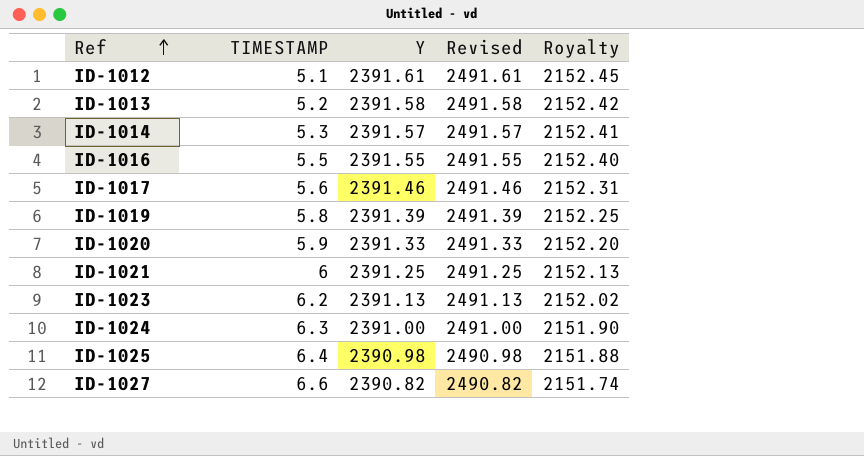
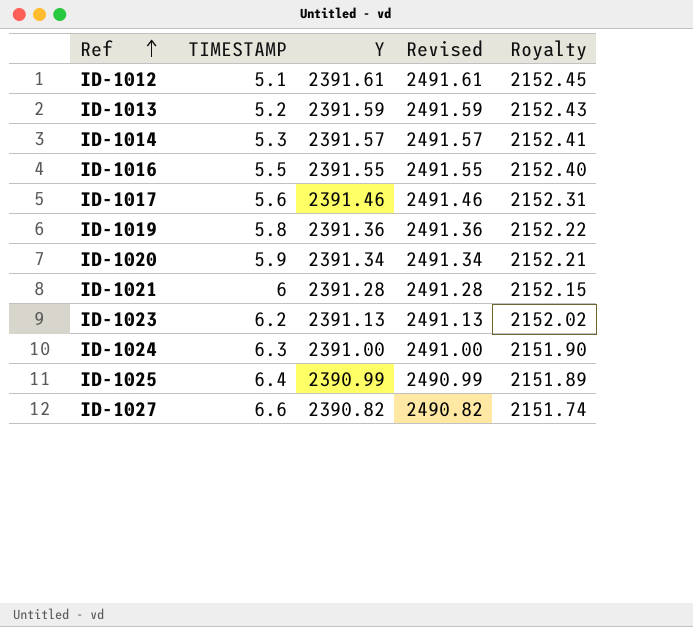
ID-1013 | Y: 2391.58 -> 2391.59
ID-1013 | Revised: 2491.58 -> 2491.59
ID-1013 | Royalty: 2152.42 -> 2152.43
ID-1019 | Y: 2391.39 -> 2391.36
ID-1019 | Revised: 2491.39 -> 2491.36
ID-1019 | Royalty: 2152.25 -> 2152.22
ID-1020 | Y: 2391.33 -> 2391.34
ID-1020 | Revised: 2491.33 -> 2491.34
ID-1020 | Royalty: 2152.20 -> 2152.21
ID-1021 | Y: 2391.25 -> 2391.28
ID-1021 | Revised: 2491.25 -> 2491.28
ID-1021 | Royalty: 2152.13 -> 2152.15
ID-1025 | Y: 2390.98 -> 2390.99
ID-1025 | Revised: 2490.98 -> 2490.99
ID-1025 | Royalty: 2151.88 -> 2151.89

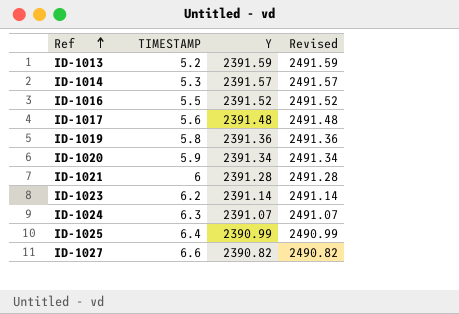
column Royalty | formula: [Y] * 0.9 -> none
row ID-1012: 5.1 | 2391.61 | 2491.61 | 2152.45 -> none
ID-1016 | Y: 2391.55 -> 2391.52
ID-1016 | Revised: 2491.55 -> 2491.52
ID-1017 | Y: 2391.46 -> 2391.48
ID-1017 | Revised: 2491.46 -> 2491.48
ID-1023 | Y: 2391.13 -> 2391.14
ID-1023 | Revised: 2491.13 -> 2491.14
ID-1024 | Y: 2391.00 -> 2391.07
ID-1024 | Revised: 2491.00 -> 2491.07

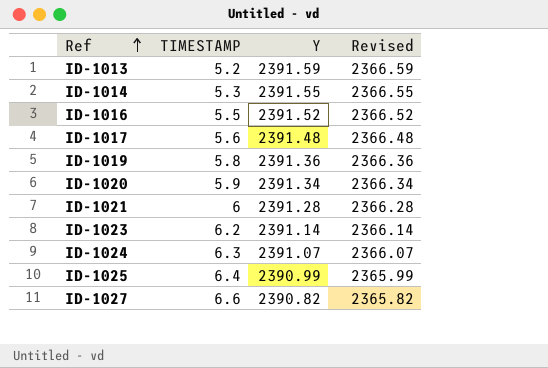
column Revised | formula: [Y] + 100 -> [Y] - 25
ID-1014 | Y: 2391.57 -> 2391.55

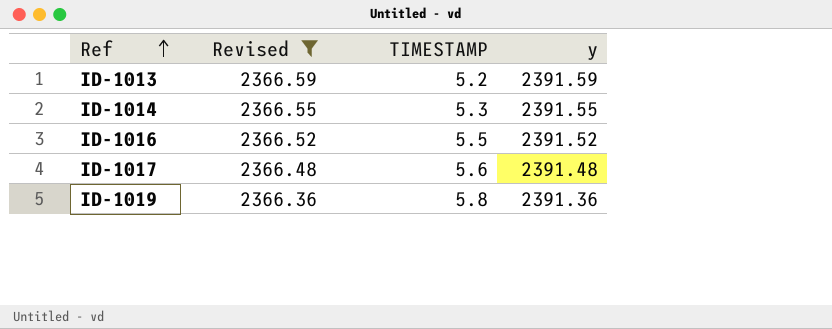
filter: none -> Revised >= 2366.36
column Revised | position: 4 -> 2
column name: Y -> y

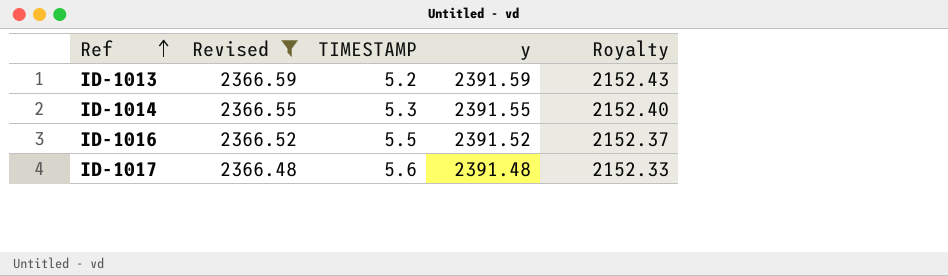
column Royalty | formula: none -> [y] * 0.9
row ID-1019: 2366.36 | 5.8 | 2391.36 -> none

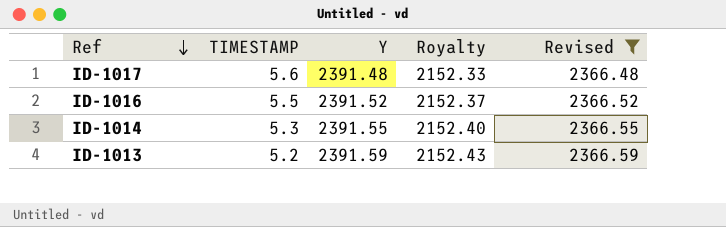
row order: Ref ascending -> Ref descending
column name: y -> Y
column Revised | position: 2 -> 5

